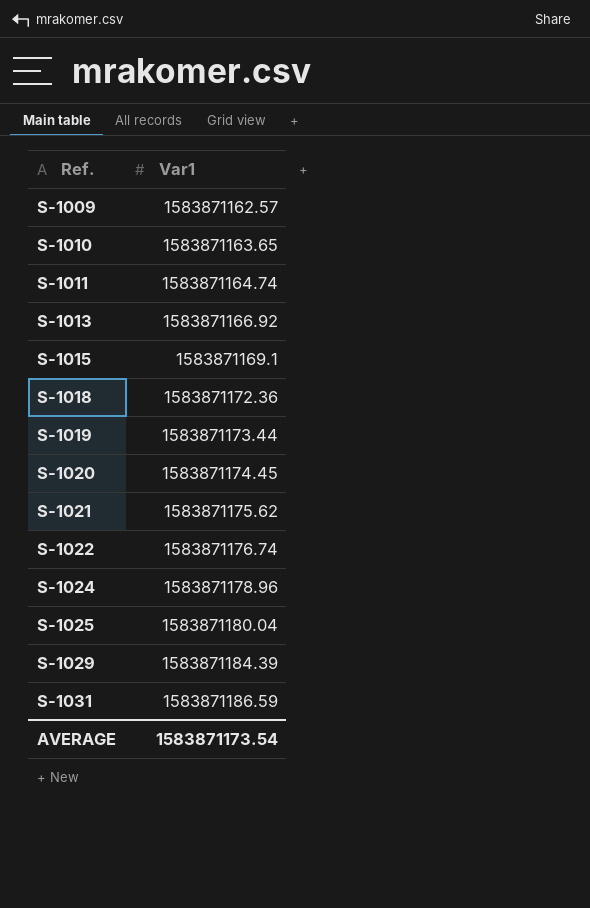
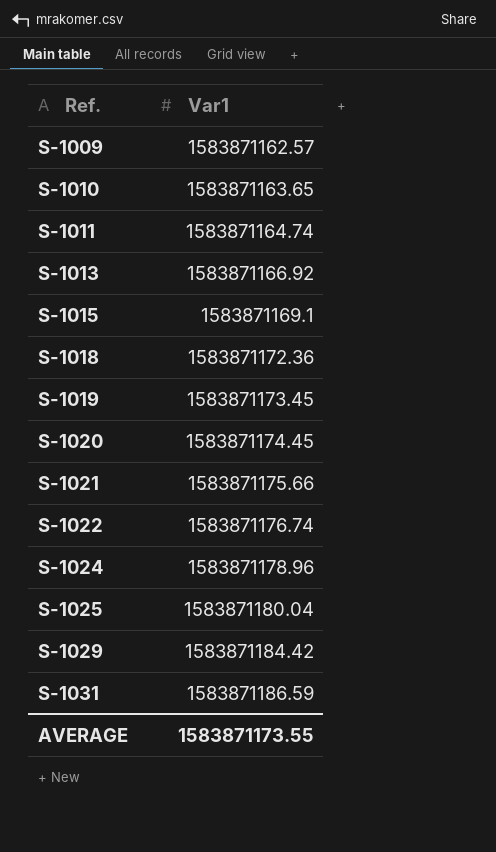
S-1019 | Var1: 1583871173.44 -> 1583871173.45
S-1021 | Var1: 1583871175.62 -> 1583871175.66
S-1029 | Var1: 1583871184.39 -> 1583871184.42
AVERAGE | Var1: 1583871173.54 -> 1583871173.55

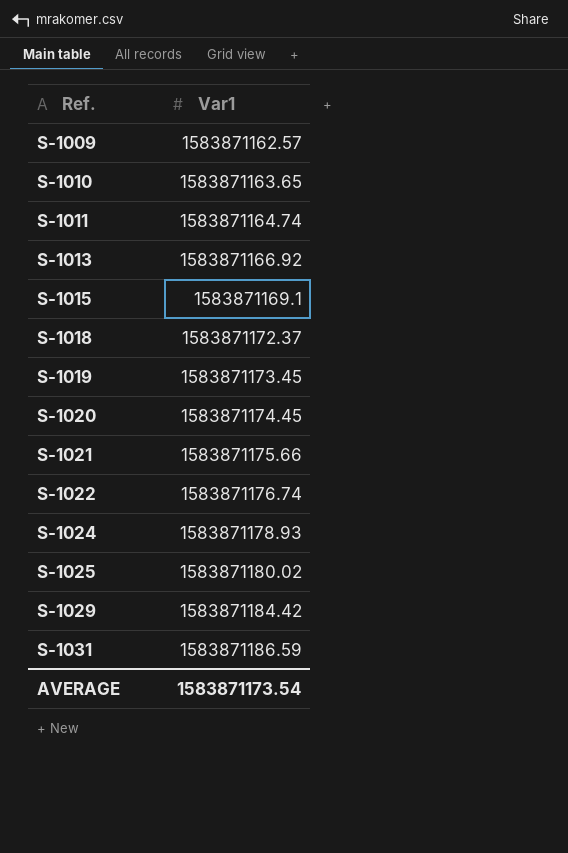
S-1018 | Var1: 1583871172.36 -> 1583871172.37
S-1024 | Var1: 1583871178.96 -> 1583871178.93
S-1025 | Var1: 1583871180.04 -> 1583871180.02
AVERAGE | Var1: 1583871173.55 -> 1583871173.54

